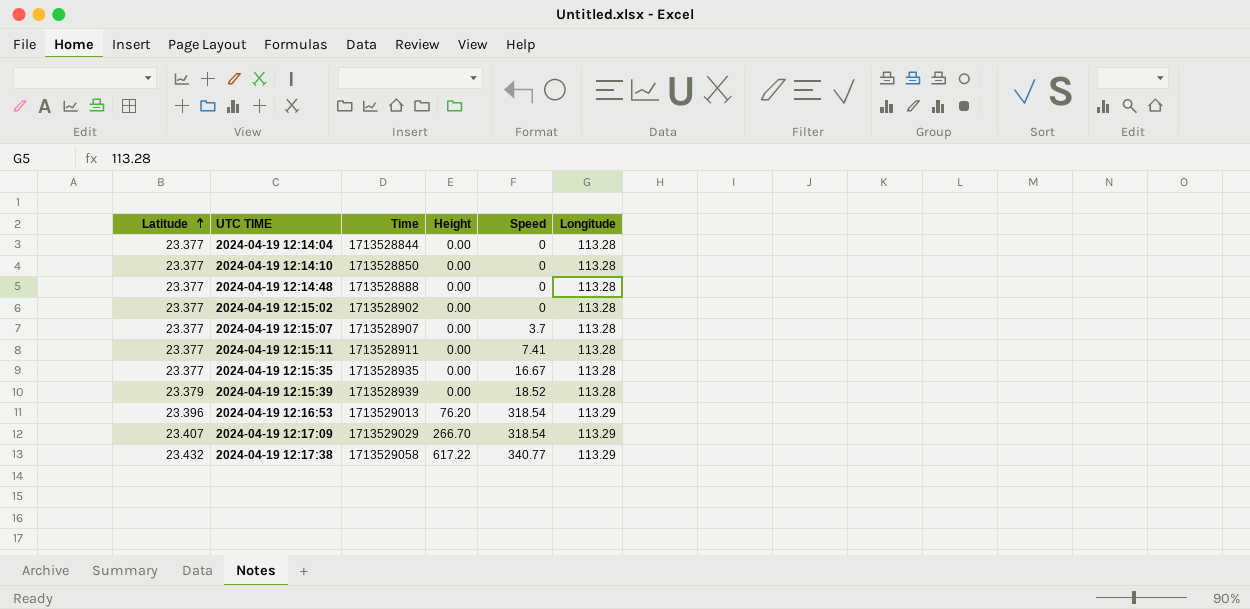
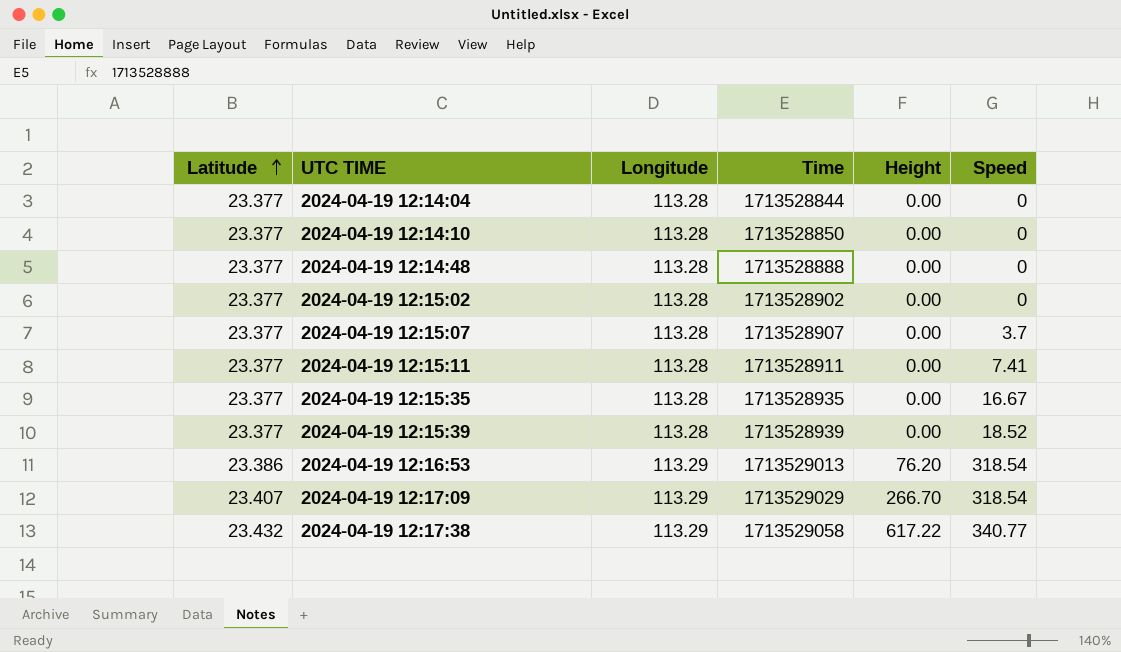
column Longitude | position: 6 -> 3
2024-04-19 12:15:39 | Latitude: 23.379 -> 23.377
2024-04-19 12:16:53 | Latitude: 23.396 -> 23.386

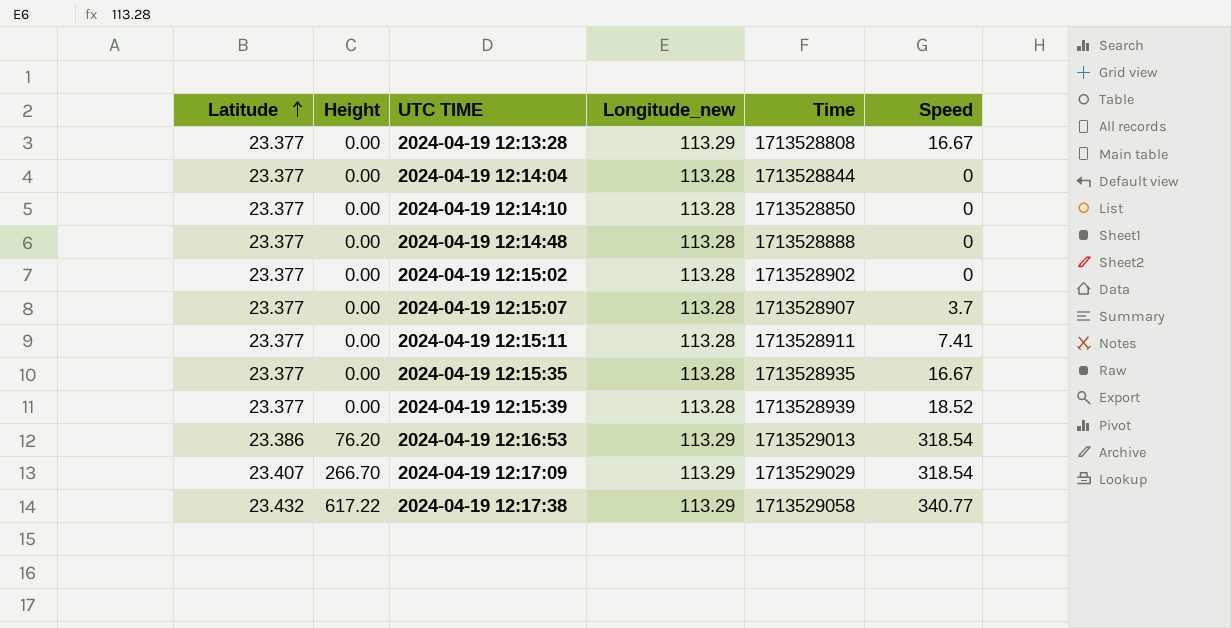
column Height | position: 5 -> 2
column name: Longitude -> Longitude_new
row 2024-04-19 12:13:28: none -> 23.377 | 0.00 | 113.29 | 1713528808 | 16.67

